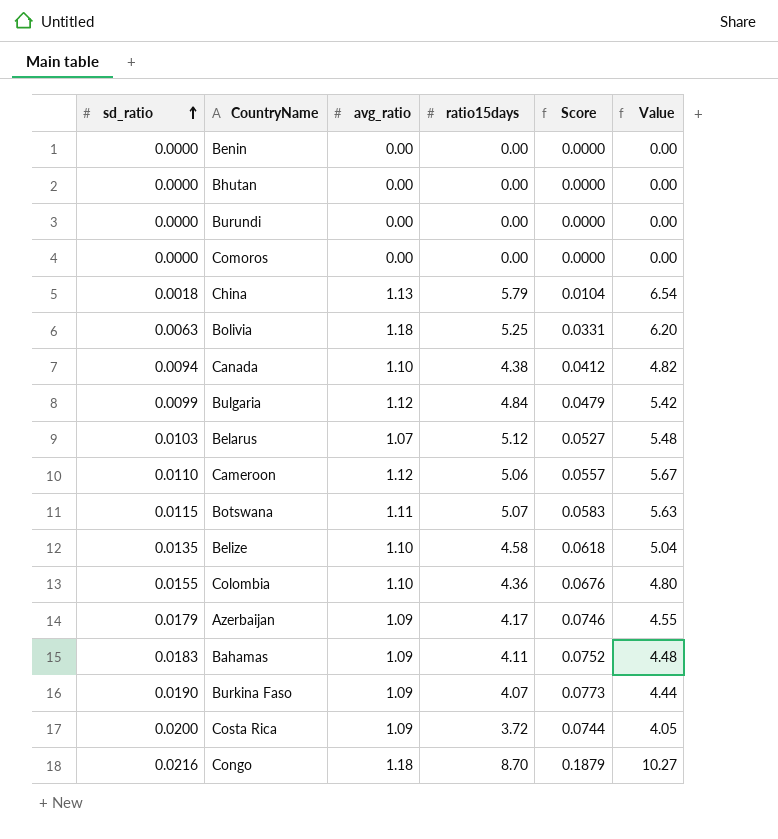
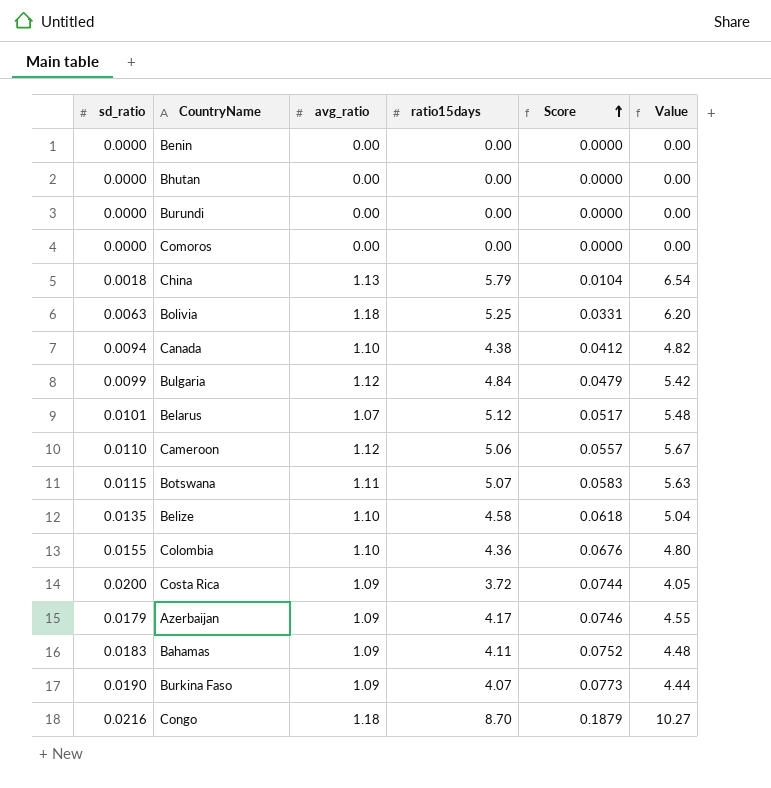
row order: sd_ratio ascending -> Score ascending
Belarus | sd_ratio: 0.0103 -> 0.0101
Belarus | Score: 0.0527 -> 0.0517

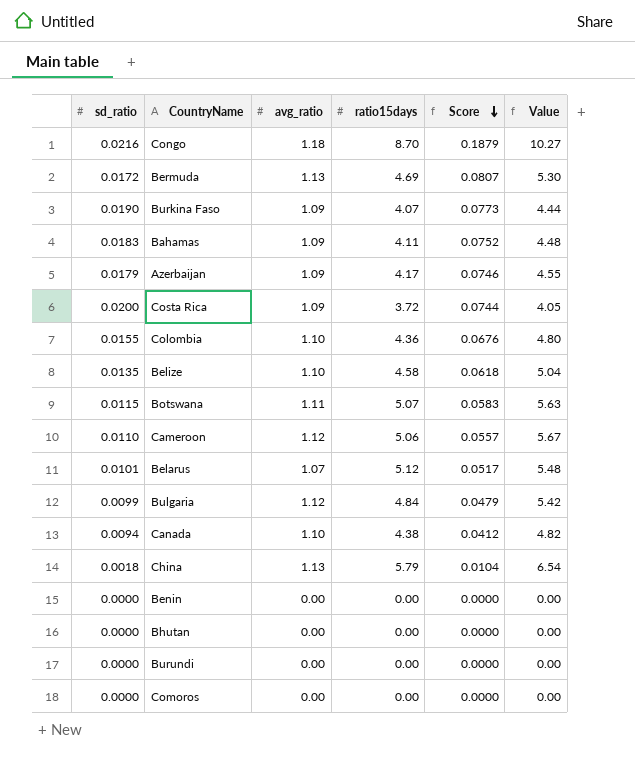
row order: Score ascending -> Score descending
row Bolivia: 0.0063 | 1.18 | 5.25 | 0.0331 | 6.20 -> none
row Bermuda: none -> 0.0172 | 1.13 | 4.69 | 0.0807 | 5.30

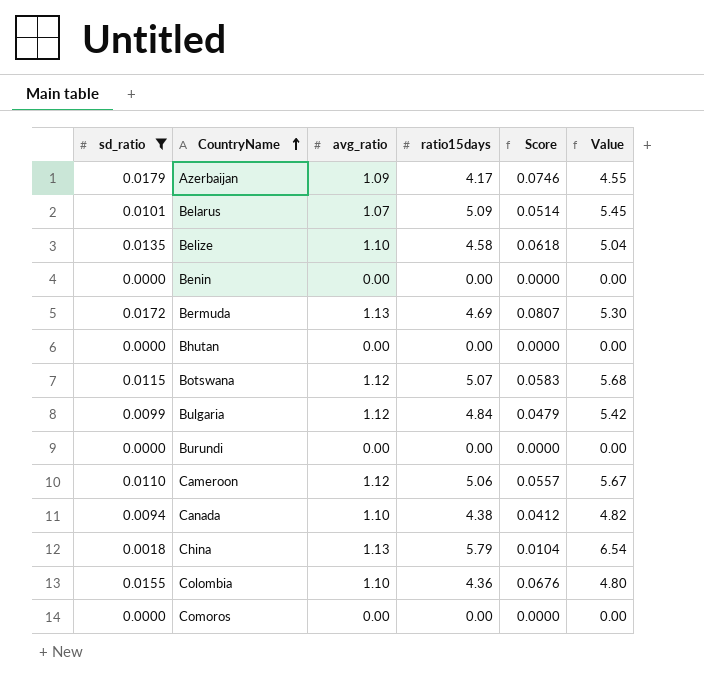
filter: none -> sd_ratio <= 0.0179
row order: Score descending -> CountryName ascending
Belarus | ratio15days: 5.12 -> 5.09
Belarus | Score: 0.0517 -> 0.0514
Belarus | Value: 5.48 -> 5.45
Botswana | avg_ratio: 1.11 -> 1.12
Botswana | Value: 5.63 -> 5.68

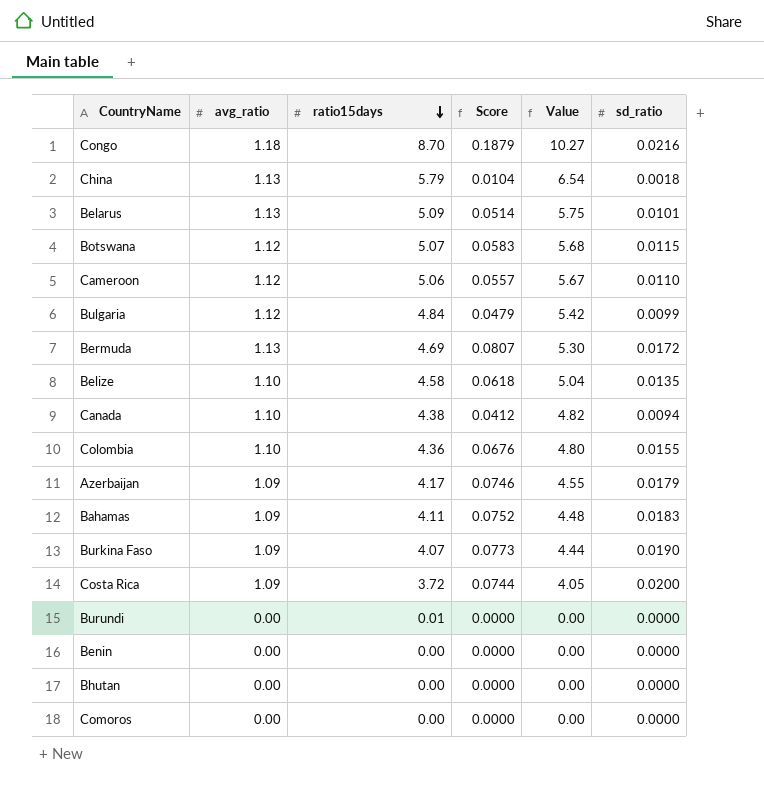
filter: sd_ratio <= 0.0179 -> none
row order: CountryName ascending -> ratio15days descending
column sd_ratio | position: 1 -> 6
Belarus | avg_ratio: 1.07 -> 1.13
Belarus | Value: 5.45 -> 5.75
Burundi | ratio15days: 0.00 -> 0.01

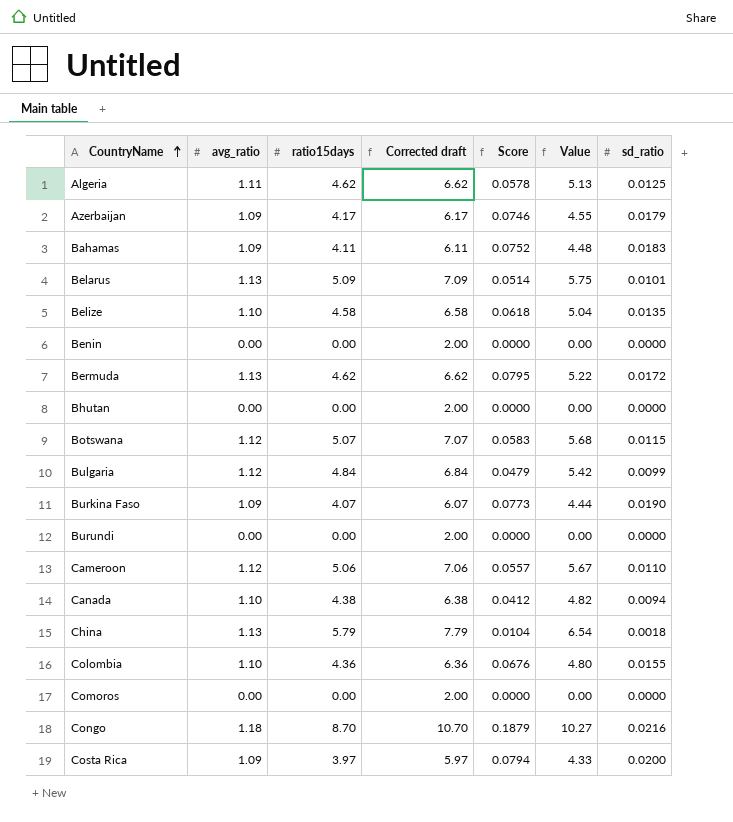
row order: ratio15days descending -> CountryName ascending
column Corrected draft | formula: none -> [ratio15days] + 2
row Algeria: none -> 1.11 | 4.62 | 6.62 | 0.0578 | 5.13 | 0.0125
Bermuda | ratio15days: 4.69 -> 4.62
Bermuda | Score: 0.0807 -> 0.0795
Bermuda | Value: 5.30 -> 5.22
Burundi | ratio15days: 0.01 -> 0.00
Costa Rica | ratio15days: 3.72 -> 3.97
Costa Rica | Score: 0.0744 -> 0.0794
Costa Rica | Value: 4.05 -> 4.33

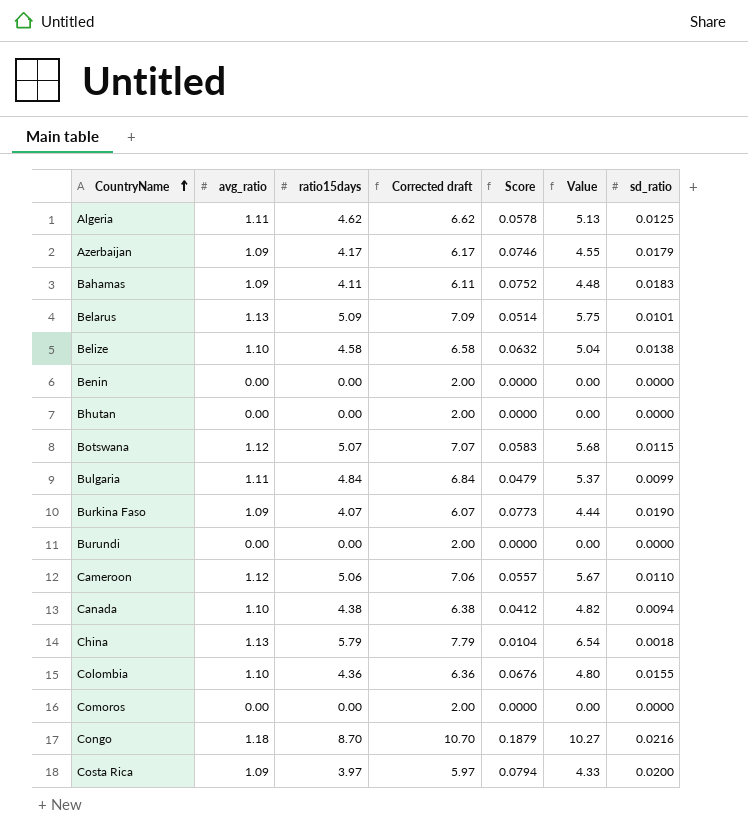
row Bermuda: 1.13 | 4.62 | 6.62 | 0.0795 | 5.22 | 0.0172 -> none
Belize | Score: 0.0618 -> 0.0632
Belize | sd_ratio: 0.0135 -> 0.0138
Bulgaria | avg_ratio: 1.12 -> 1.11
Bulgaria | Value: 5.42 -> 5.37

